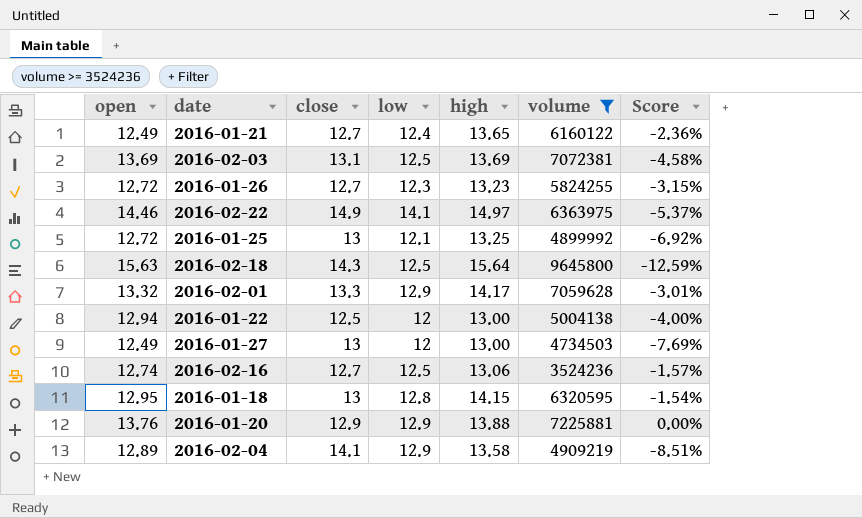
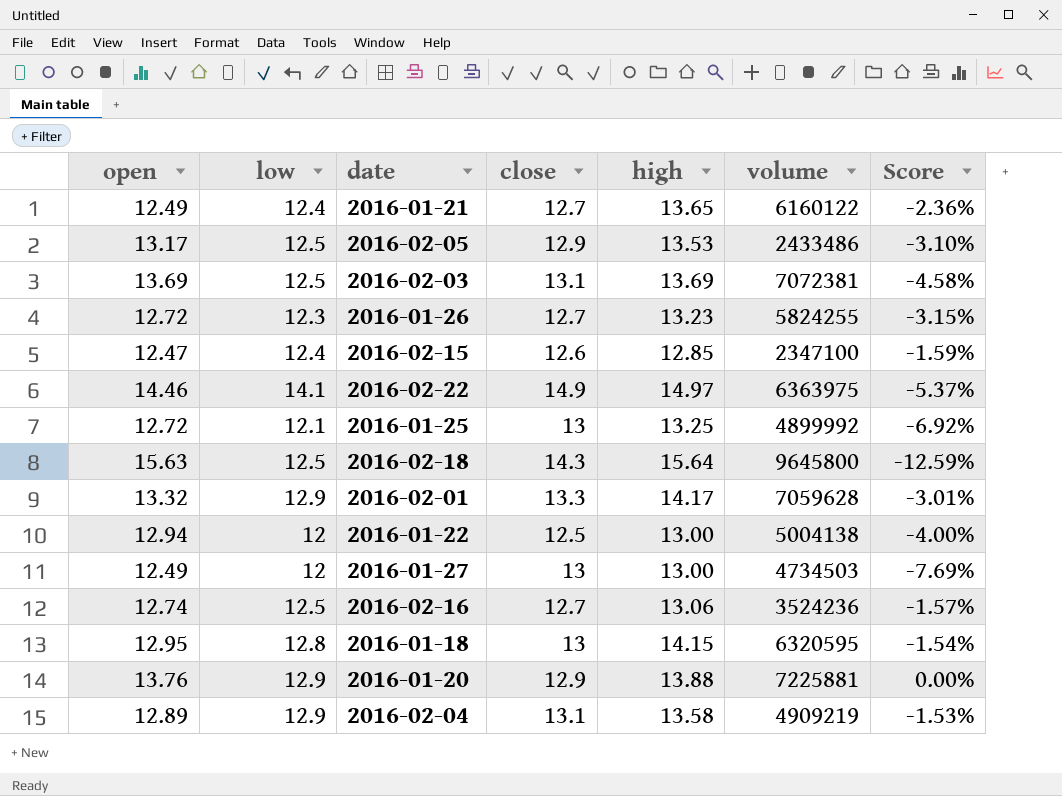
filter: volume >= 3524236 -> none
column low | position: 4 -> 2
2016-02-04 | close: 14.1 -> 13.1
2016-02-04 | Score: -8.51% -> -1.53%

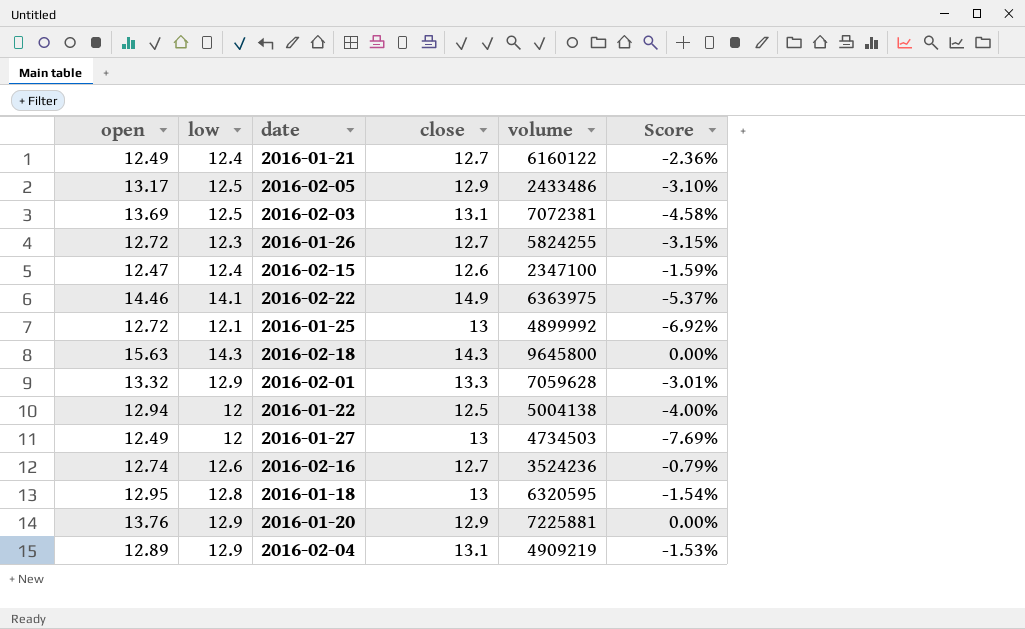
column high | position: 5 -> none
2016-02-18 | low: 12.5 -> 14.3
2016-02-18 | Score: -12.59% -> 0.00%
2016-02-16 | low: 12.5 -> 12.6
2016-02-16 | Score: -1.57% -> -0.79%

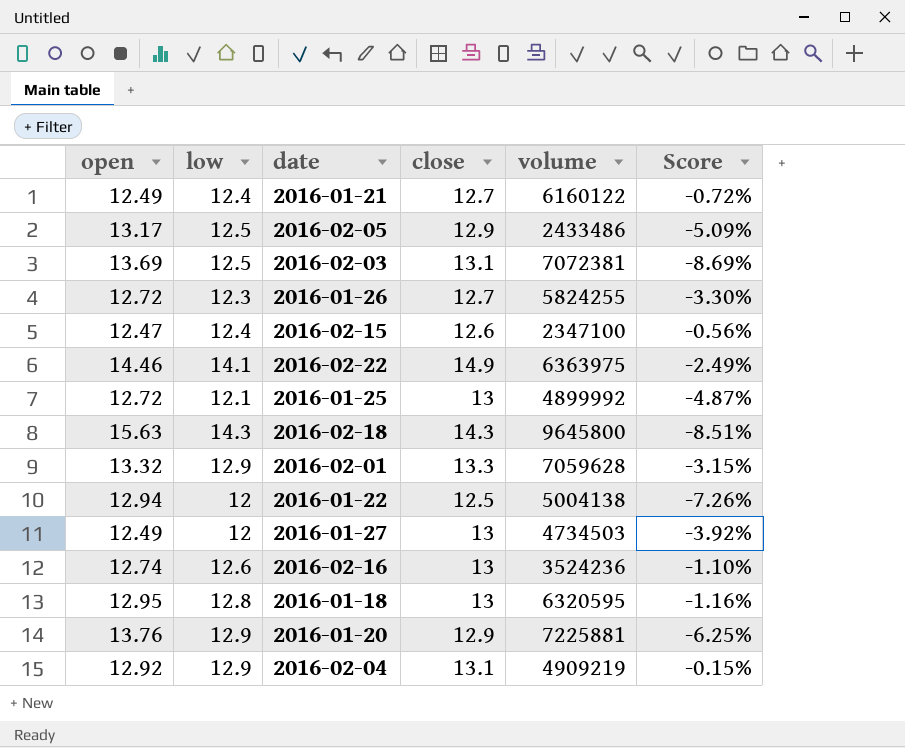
column Score | formula: ([low] - [close]) / [close] -> ([low] - [open]) / [open]
2016-02-16 | close: 12.7 -> 13
2016-02-04 | open: 12.89 -> 12.92

